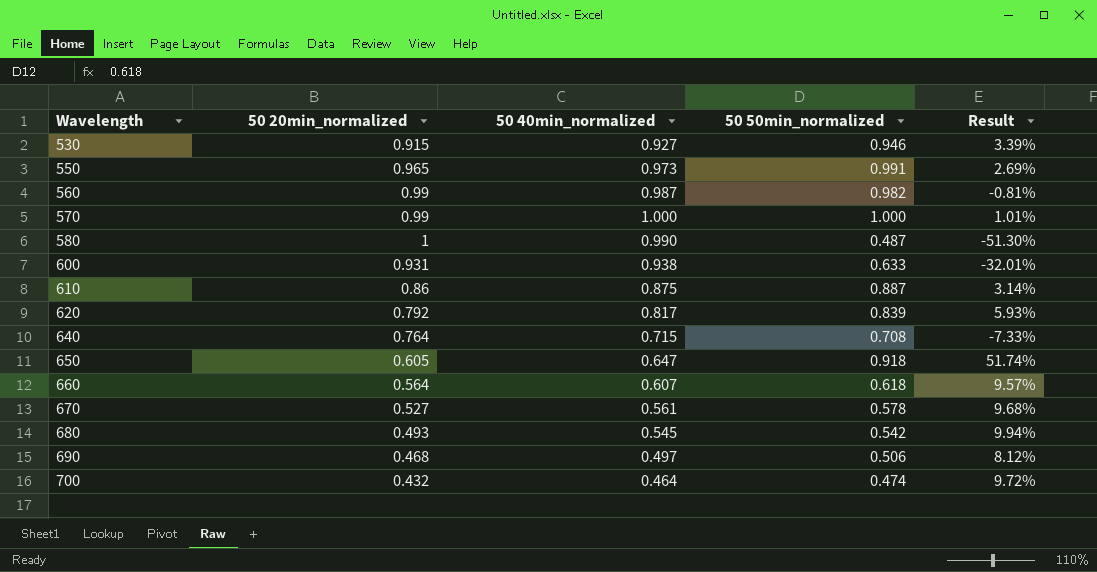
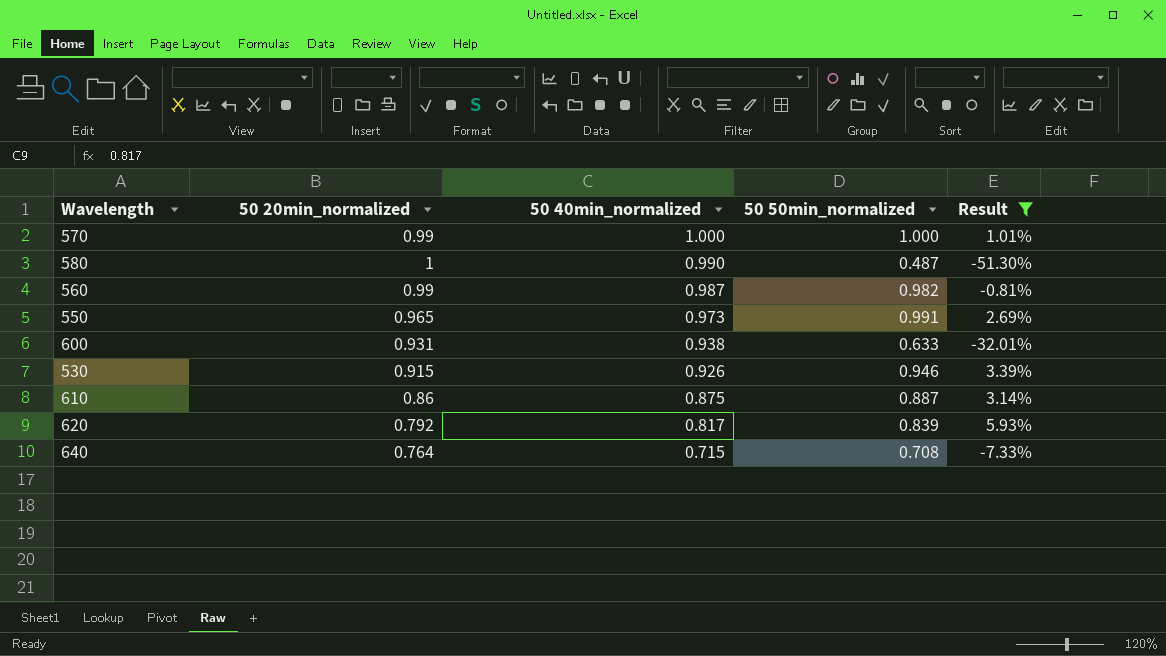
filter: none -> Result <= 5.93%
row order: Wavelength ascending -> 50 40min_normalized descending
530 | 50 40min_normalized: 0.927 -> 0.926

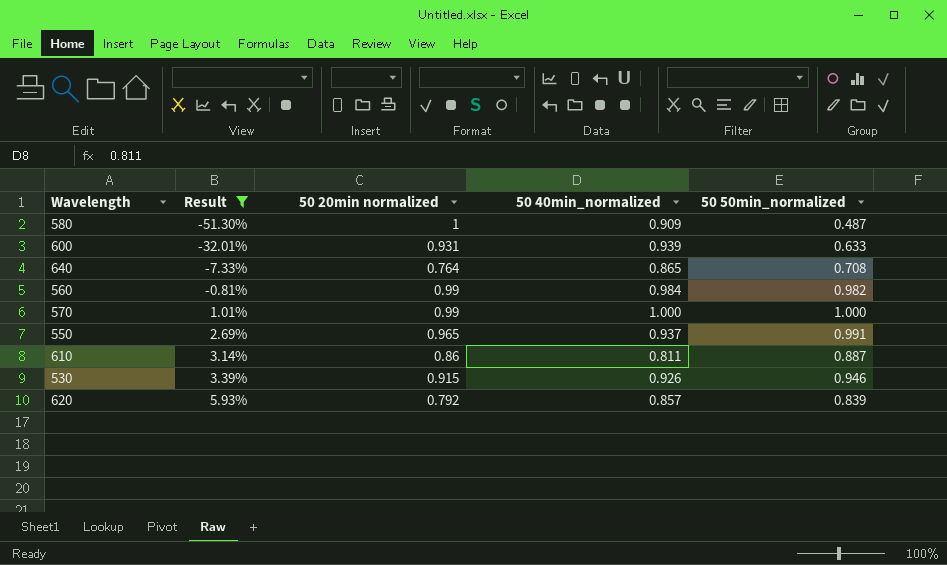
row order: 50 40min_normalized descending -> Result ascending
column Result | position: 5 -> 2
column name: 50 20min_normalized -> 50 20min normalized
580 | 50 40min_normalized: 0.990 -> 0.909
600 | 50 40min_normalized: 0.938 -> 0.939
640 | 50 40min_normalized: 0.715 -> 0.865
560 | 50 40min_normalized: 0.987 -> 0.984
550 | 50 40min_normalized: 0.973 -> 0.937
610 | 50 40min_normalized: 0.875 -> 0.811
620 | 50 40min_normalized: 0.817 -> 0.857

